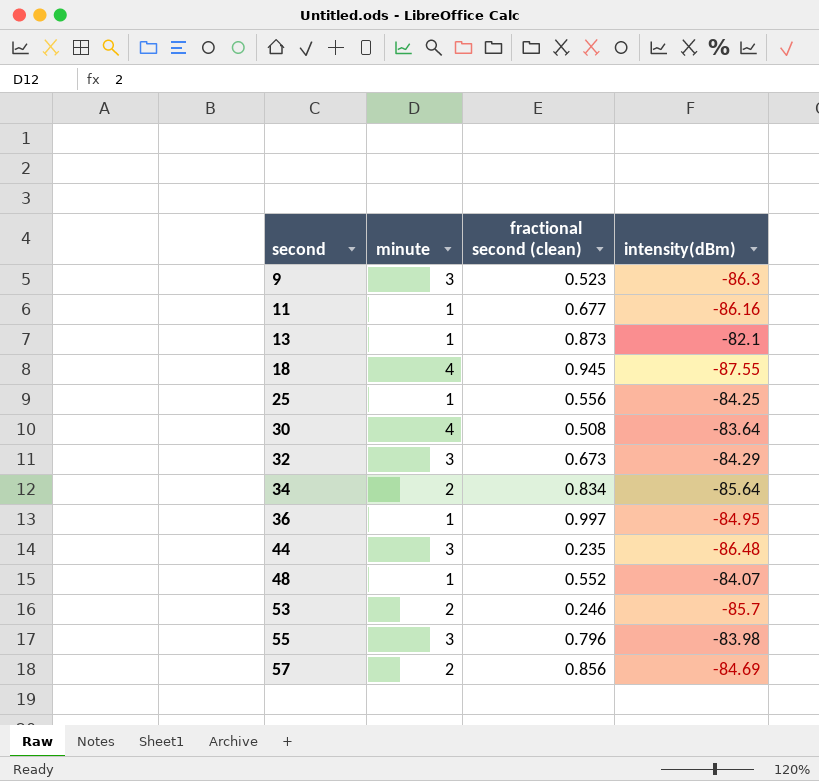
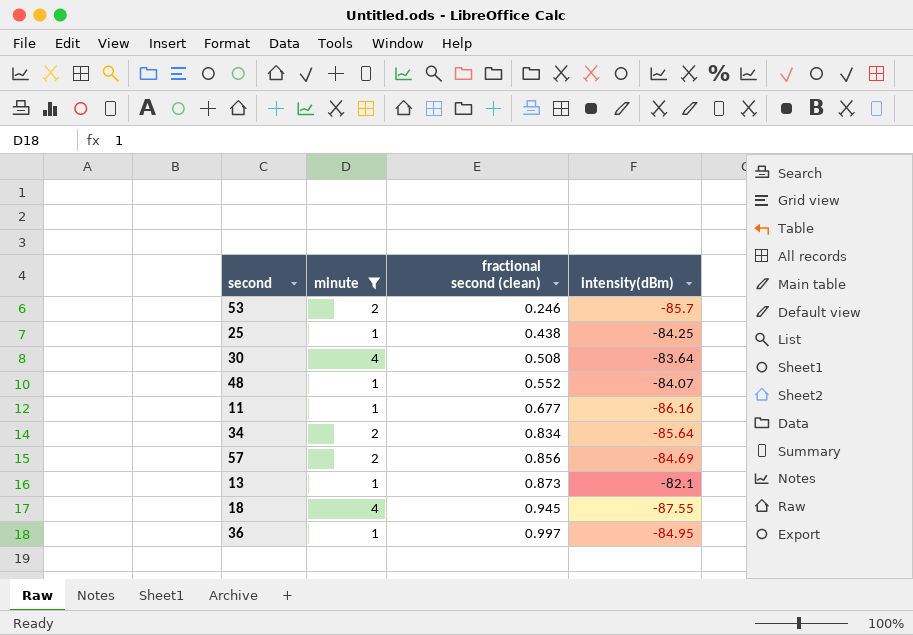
filter: none -> minute != 3
row order: second ascending -> fractional second (clean) ascending
25 | fractional second (clean): 0.556 -> 0.438

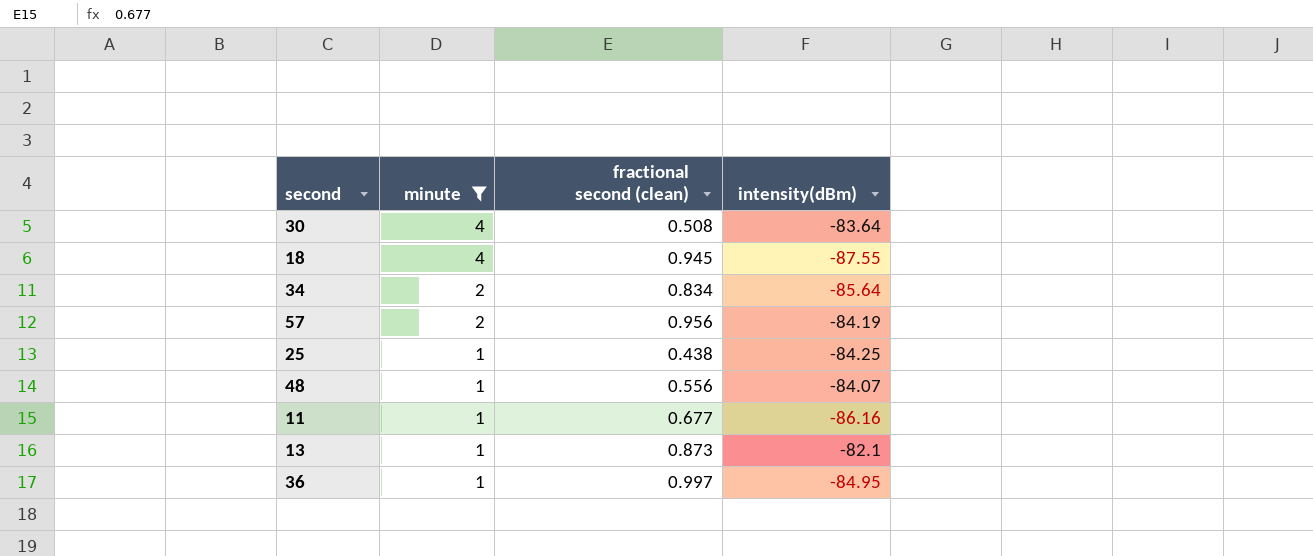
row order: fractional second (clean) ascending -> minute descending
row 53: 2 | 0.246 | -85.7 -> none
57 | fractional second (clean): 0.856 -> 0.956
57 | intensity(dBm): -84.69 -> -84.19
48 | fractional second (clean): 0.552 -> 0.556

